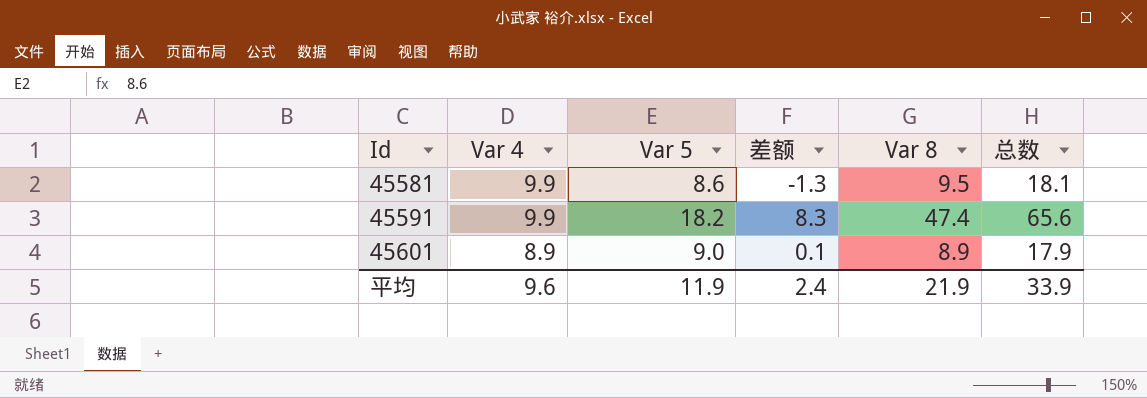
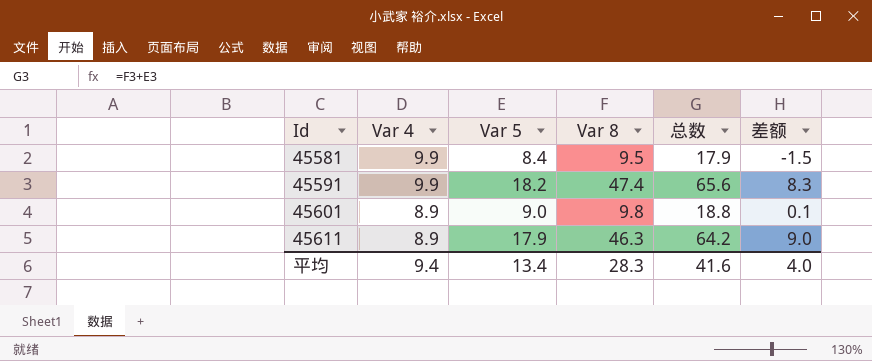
column 差额 | position: 4 -> 6
45581 | Var 5: 8.6 -> 8.4
45581 | 总数: 18.1 -> 17.9
45581 | 差额: -1.3 -> -1.5
45601 | Var 8: 8.9 -> 9.8
45601 | 总数: 17.9 -> 18.8
row 45611: none -> 8.9 | 17.9 | 46.3 | 64.2 | 9.0
平均 | Var 4: 9.6 -> 9.4
平均 | Var 5: 11.9 -> 13.4
平均 | Var 8: 21.9 -> 28.3
平均 | 总数: 33.9 -> 41.6
平均 | 差额: 2.4 -> 4.0

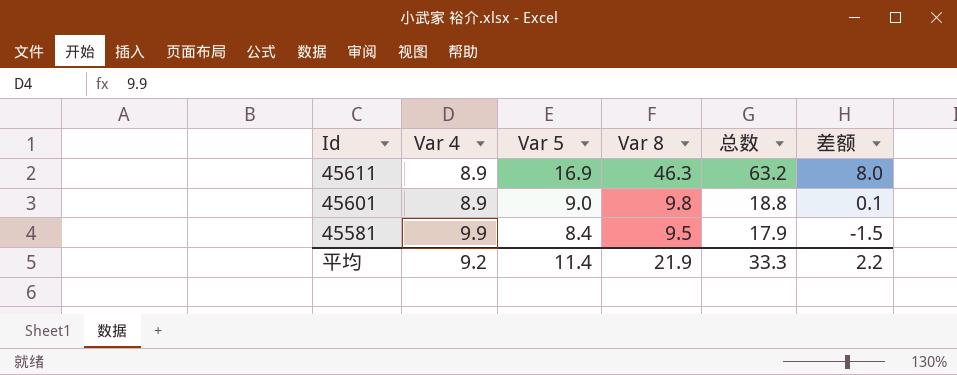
row order: Id ascending -> Id descending
row 45591: 9.9 | 18.2 | 47.4 | 65.6 | 8.3 -> none
45611 | Var 5: 17.9 -> 16.9
45611 | 总数: 64.2 -> 63.2
45611 | 差额: 9.0 -> 8.0
平均 | Var 4: 9.4 -> 9.2
平均 | Var 5: 13.4 -> 11.4
平均 | Var 8: 28.3 -> 21.9
平均 | 总数: 41.6 -> 33.3
平均 | 差额: 4.0 -> 2.2

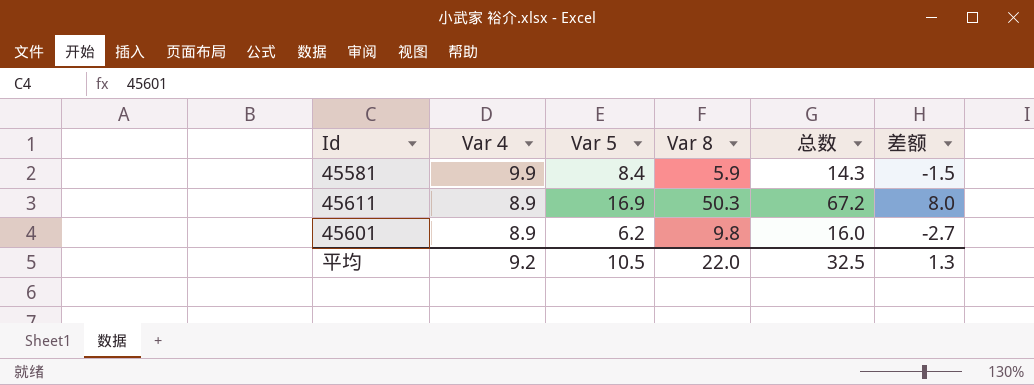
row order: Id descending -> Var 4 descending
45581 | Var 8: 9.5 -> 5.9
45581 | 总数: 17.9 -> 14.3
45611 | Var 8: 46.3 -> 50.3
45611 | 总数: 63.2 -> 67.2
45601 | Var 5: 9.0 -> 6.2
45601 | 总数: 18.8 -> 16.0
45601 | 差额: 0.1 -> -2.7
平均 | Var 5: 11.4 -> 10.5
平均 | Var 8: 21.9 -> 22.0
平均 | 总数: 33.3 -> 32.5
平均 | 差额: 2.2 -> 1.3

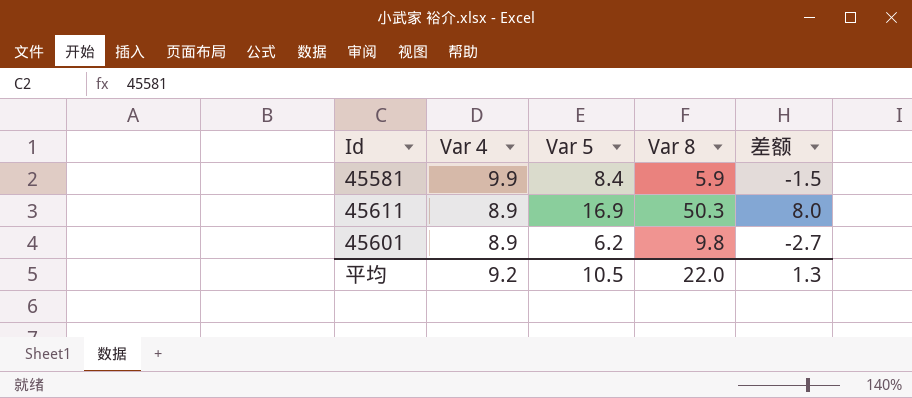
column 总数 | formula: [Var 5] + [Var 8] -> none

